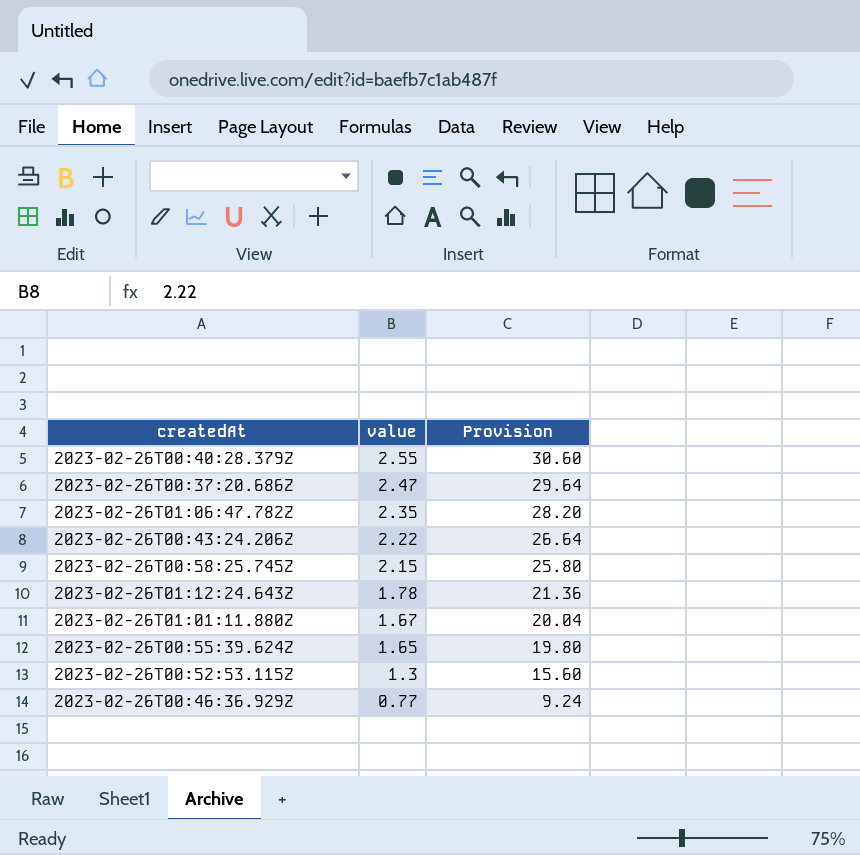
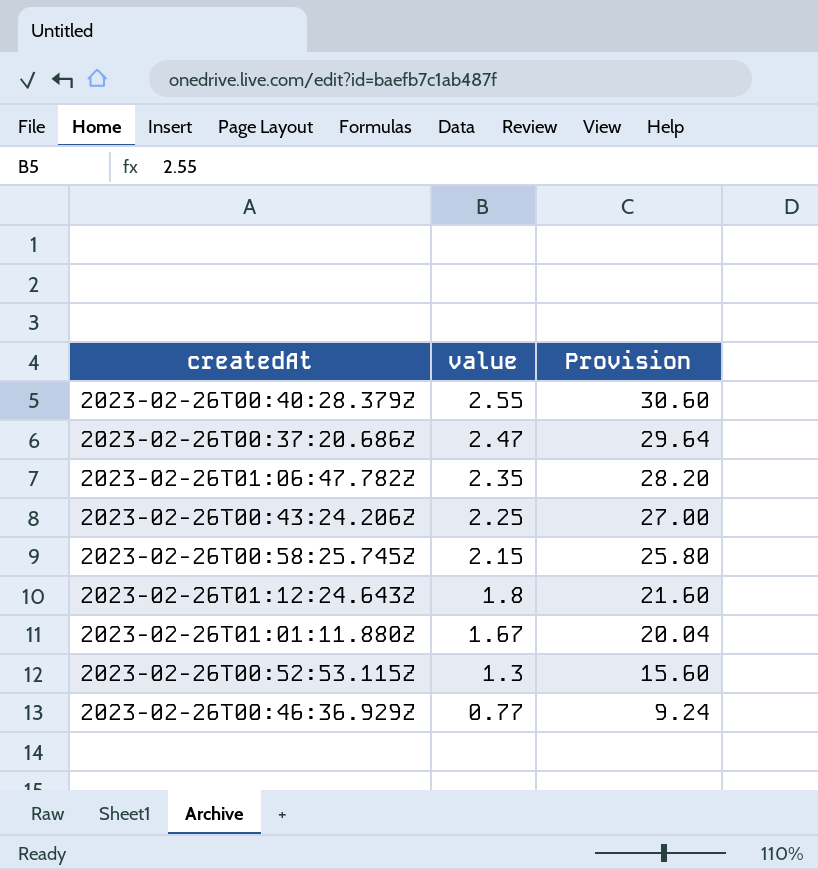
row 2023-02-26T00:55:39.624Z: 1.65 | 19.80 -> none
2023-02-26T00:43:24.206Z | value: 2.22 -> 2.25
2023-02-26T00:43:24.206Z | Provision: 26.64 -> 27.00
2023-02-26T01:12:24.643Z | value: 1.78 -> 1.8
2023-02-26T01:12:24.643Z | Provision: 21.36 -> 21.60

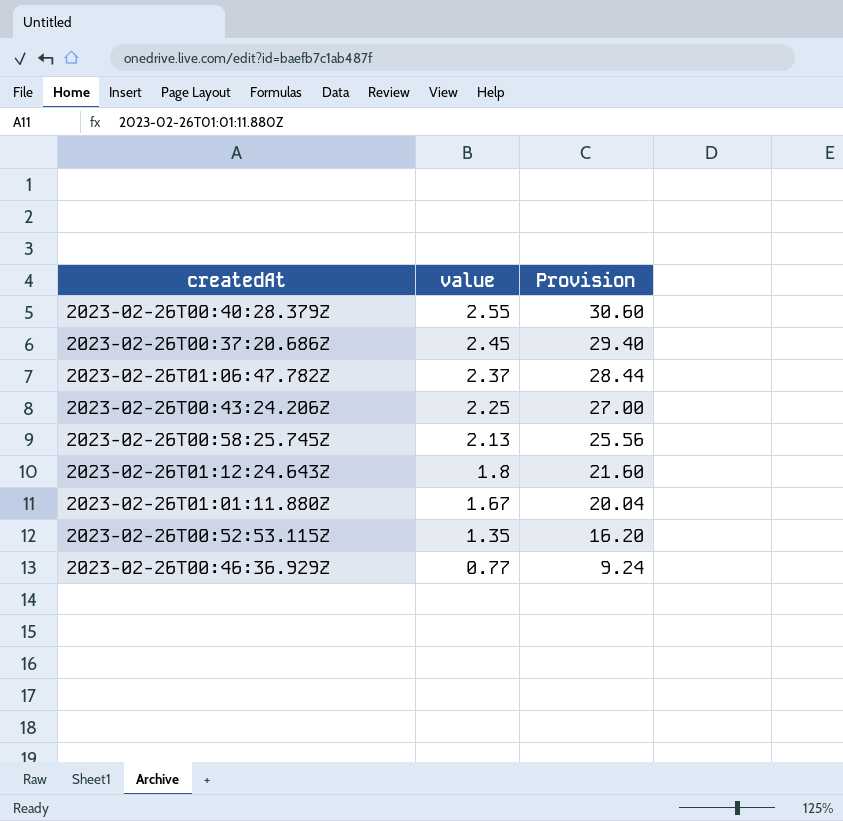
2023-02-26T00:37:20.686Z | value: 2.47 -> 2.45
2023-02-26T00:37:20.686Z | Provision: 29.64 -> 29.40
2023-02-26T01:06:47.782Z | value: 2.35 -> 2.37
2023-02-26T01:06:47.782Z | Provision: 28.20 -> 28.44
2023-02-26T00:58:25.745Z | value: 2.15 -> 2.13
2023-02-26T00:58:25.745Z | Provision: 25.80 -> 25.56
2023-02-26T00:52:53.115Z | value: 1.3 -> 1.35
2023-02-26T00:52:53.115Z | Provision: 15.60 -> 16.20

